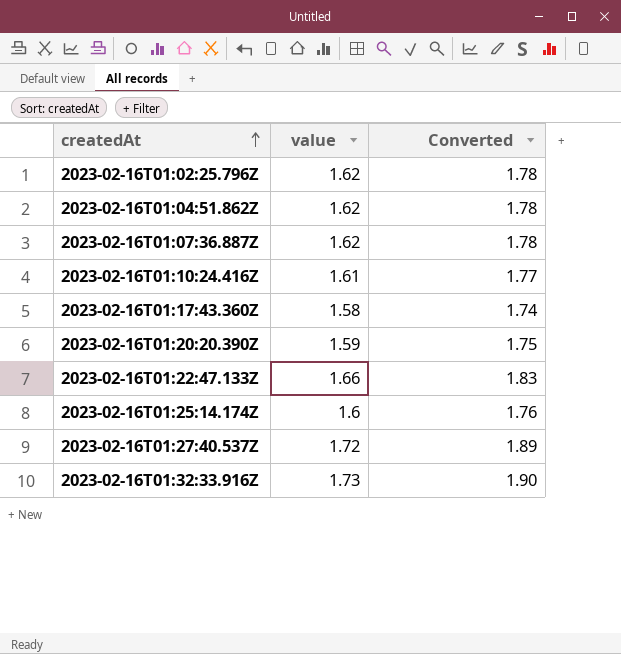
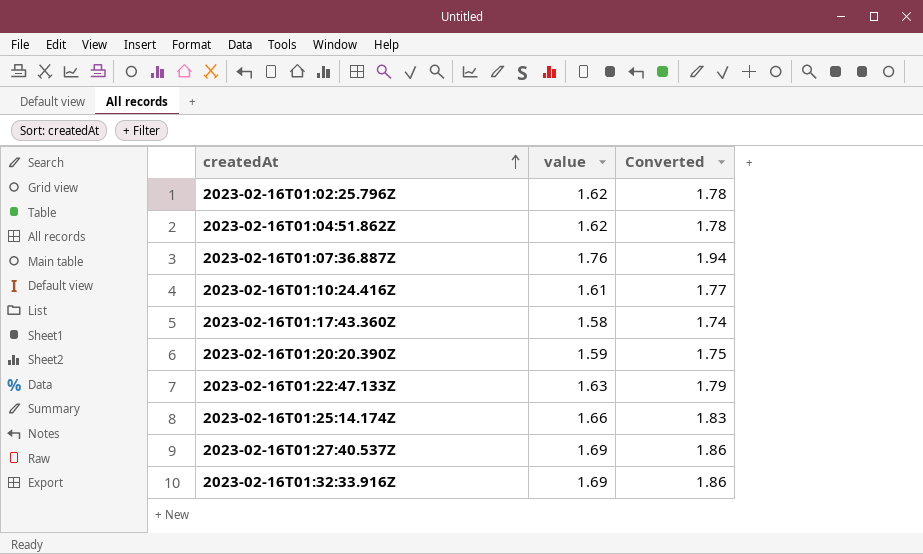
2023-02-16T01:07:36.887Z | value: 1.62 -> 1.76
2023-02-16T01:07:36.887Z | Converted: 1.78 -> 1.94
2023-02-16T01:22:47.133Z | value: 1.66 -> 1.63
2023-02-16T01:22:47.133Z | Converted: 1.83 -> 1.79
2023-02-16T01:25:14.174Z | value: 1.6 -> 1.66
2023-02-16T01:25:14.174Z | Converted: 1.76 -> 1.83
2023-02-16T01:27:40.537Z | value: 1.72 -> 1.69
2023-02-16T01:27:40.537Z | Converted: 1.89 -> 1.86
2023-02-16T01:32:33.916Z | value: 1.73 -> 1.69
2023-02-16T01:32:33.916Z | Converted: 1.90 -> 1.86

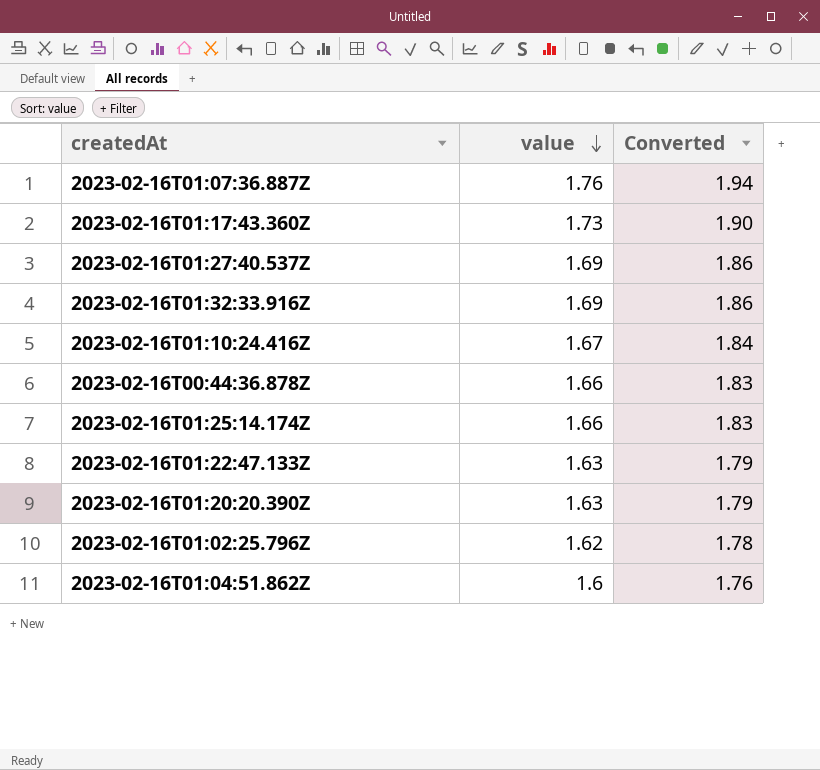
row order: createdAt ascending -> value descending
2023-02-16T01:17:43.360Z | value: 1.58 -> 1.73
2023-02-16T01:17:43.360Z | Converted: 1.74 -> 1.90
2023-02-16T01:10:24.416Z | value: 1.61 -> 1.67
2023-02-16T01:10:24.416Z | Converted: 1.77 -> 1.84
row 2023-02-16T00:44:36.878Z: none -> 1.66 | 1.83
2023-02-16T01:20:20.390Z | value: 1.59 -> 1.63
2023-02-16T01:20:20.390Z | Converted: 1.75 -> 1.79
2023-02-16T01:04:51.862Z | value: 1.62 -> 1.6
2023-02-16T01:04:51.862Z | Converted: 1.78 -> 1.76

